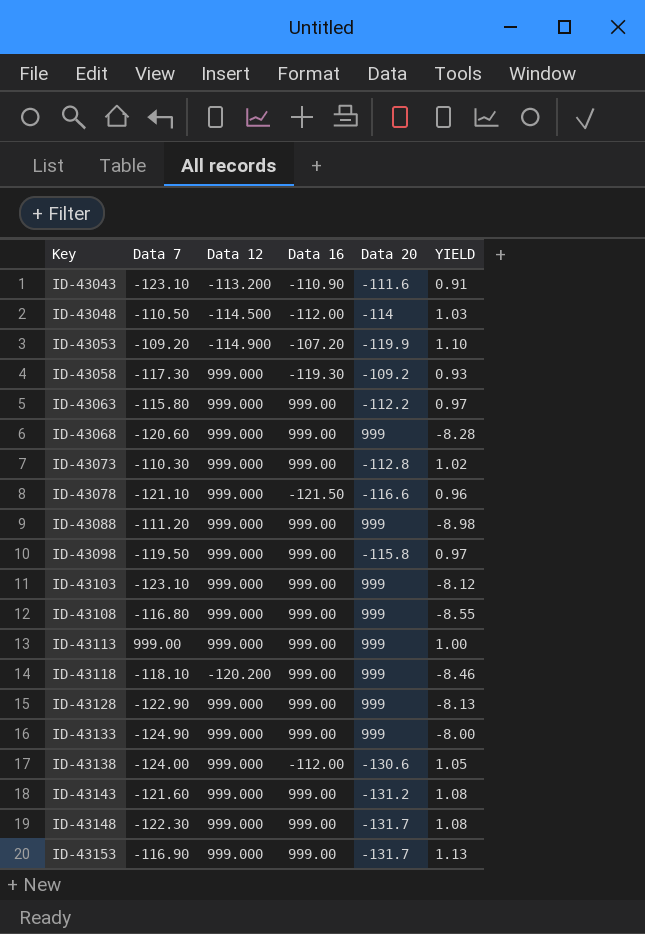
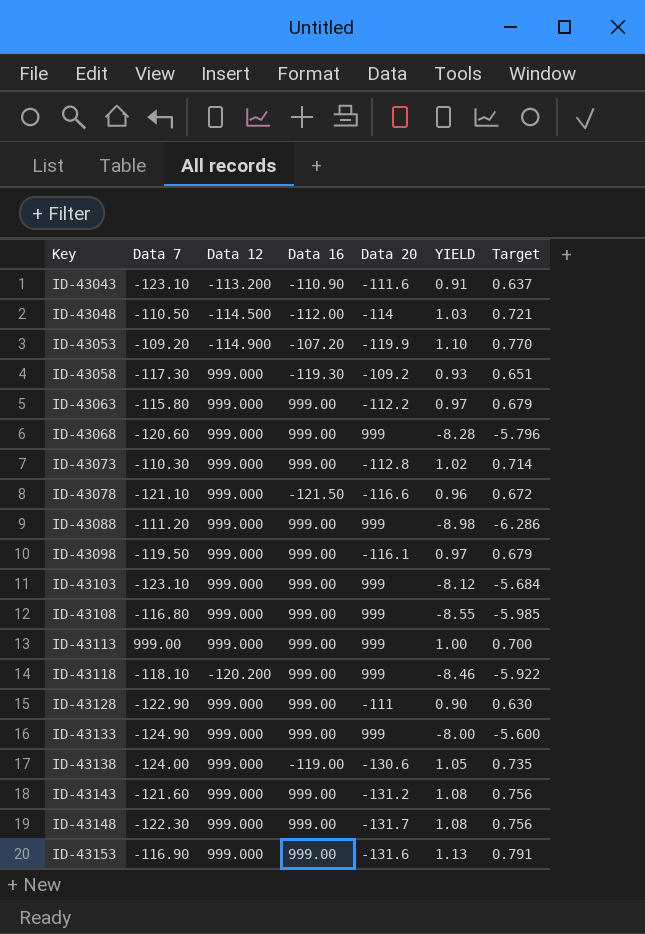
column Target | formula: none -> [YIELD] * 0.7
ID-43098 | Data 20: -115.8 -> -116.1
ID-43128 | Data 20: 999 -> -111
ID-43128 | YIELD: -8.13 -> 0.90
ID-43138 | Data 16: -112.00 -> -119.00
ID-43153 | Data 20: -131.7 -> -131.6

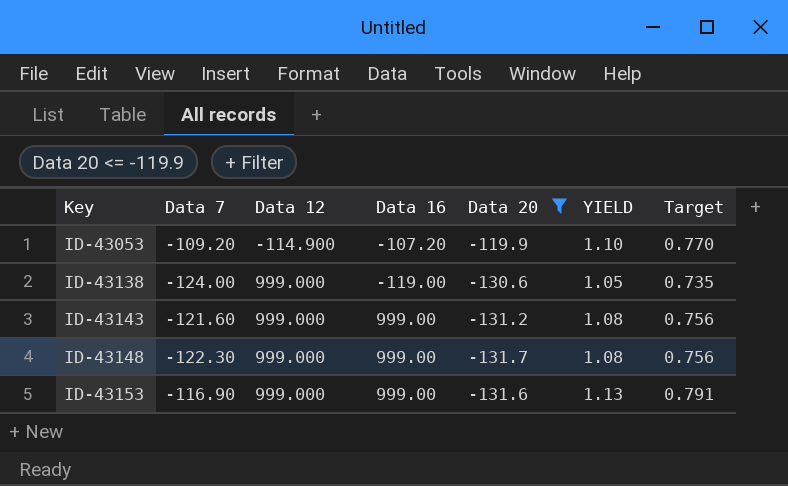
filter: none -> Data 20 <= -119.9

